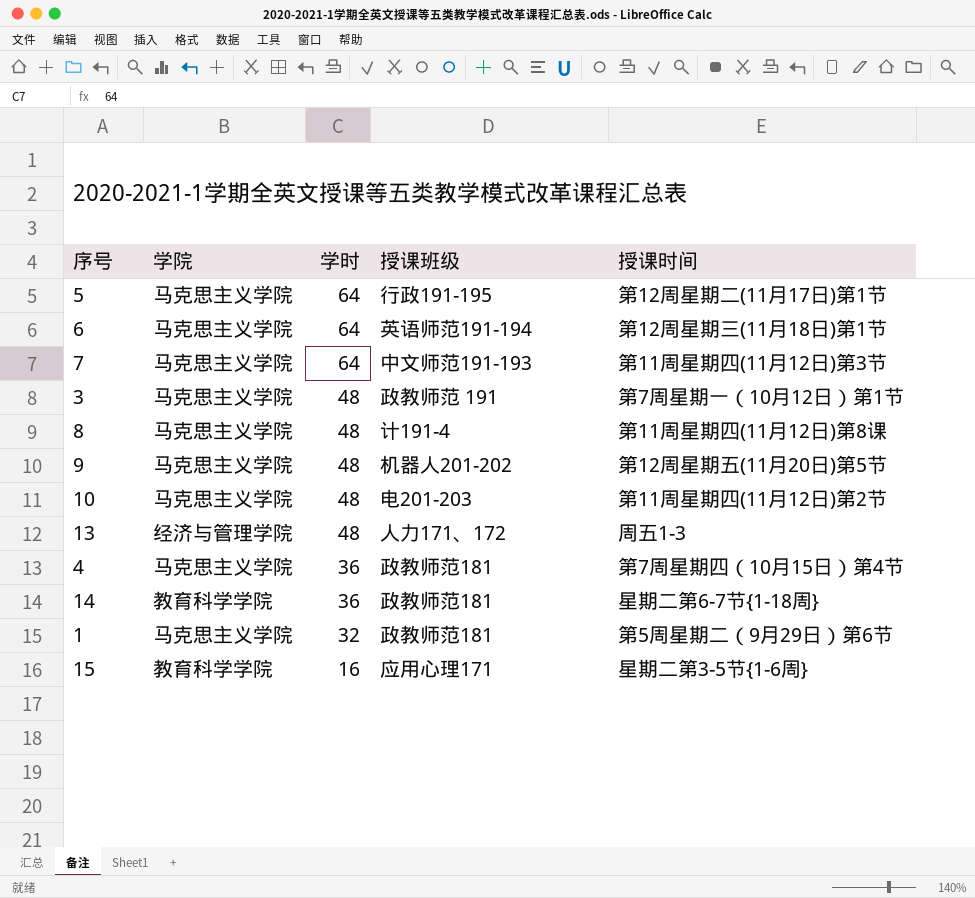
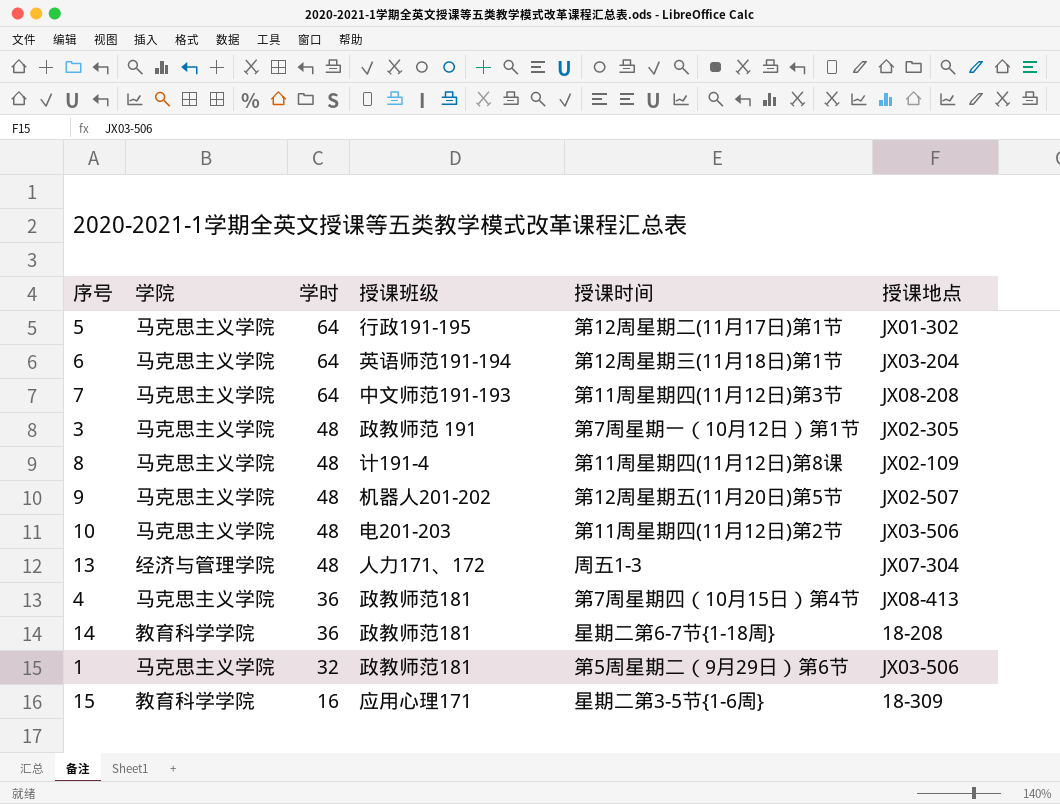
column 授课地点 | position: none -> 6

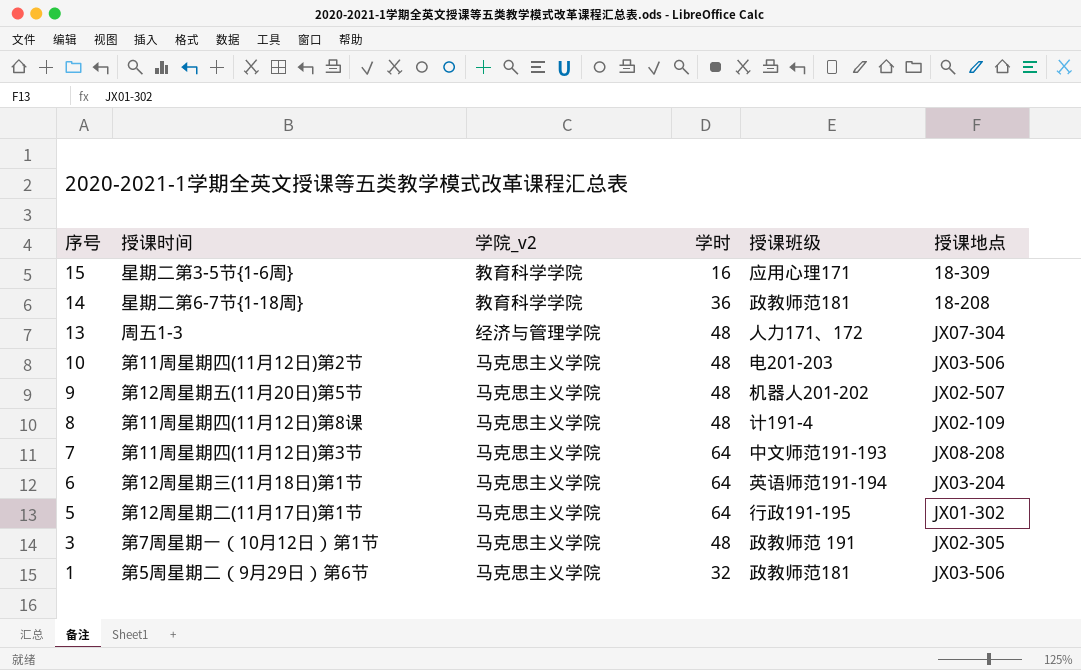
row order: 学时 descending -> 序号 descending
column 授课时间 | position: 5 -> 2
column name: 学院 -> 学院_v2
row 4: 马克思主义学院 | 36 | 政教师范181 | 第7周星期四（10月15日）第4节 | JX08-413 -> none

